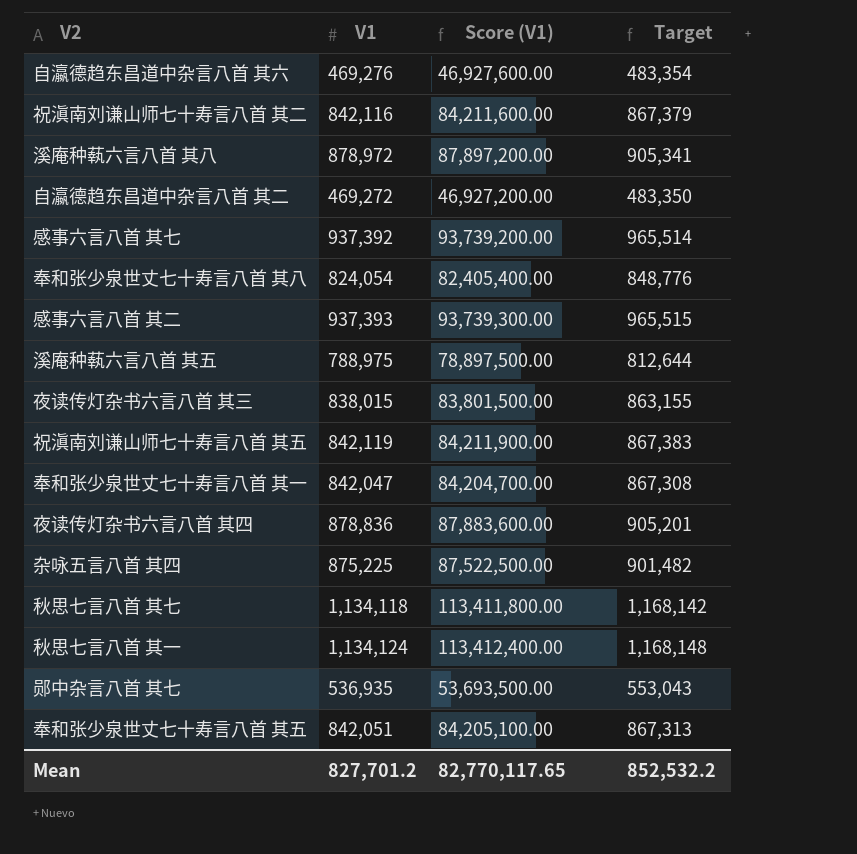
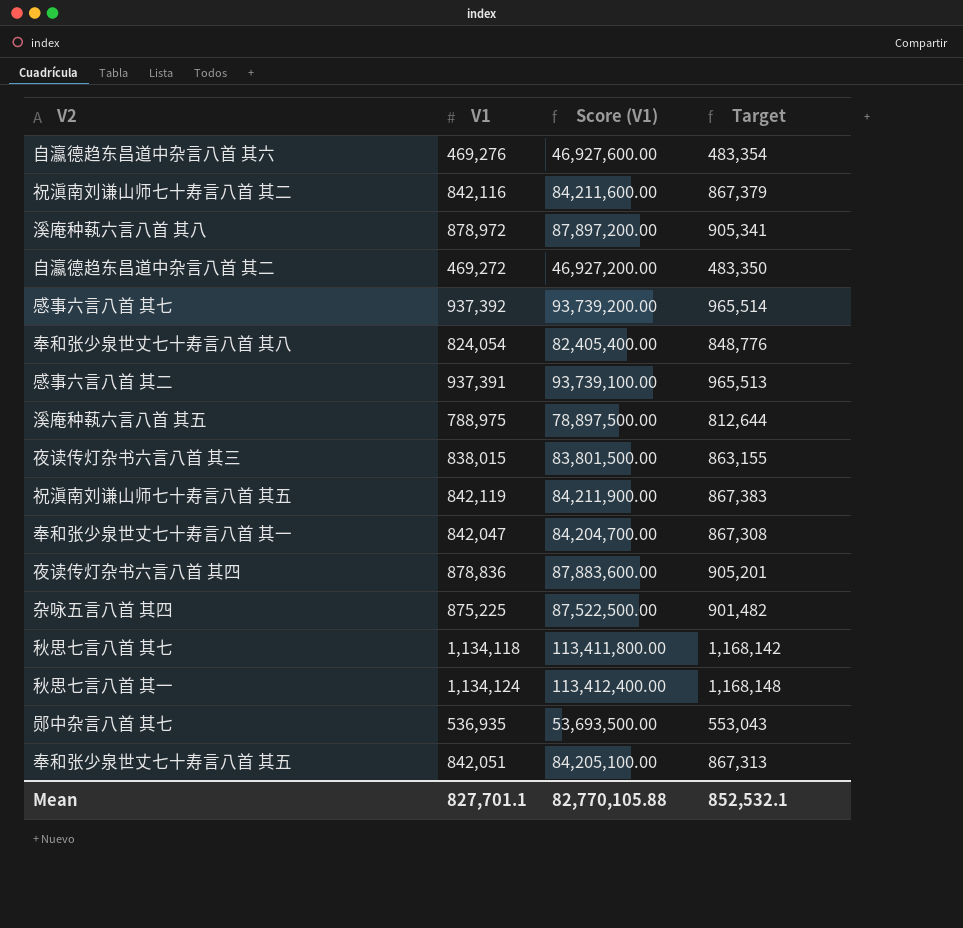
感事六言八首 其二 | V1: 937,393 -> 937,391
感事六言八首 其二 | Score (V1): 93,739,300.00 -> 93,739,100.00
感事六言八首 其二 | Target: 965,515 -> 965,513
Mean | V1: 827,701.2 -> 827,701.1
Mean | Score (V1): 82,770,117.65 -> 82,770,105.88
Mean | Target: 852,532.2 -> 852,532.1

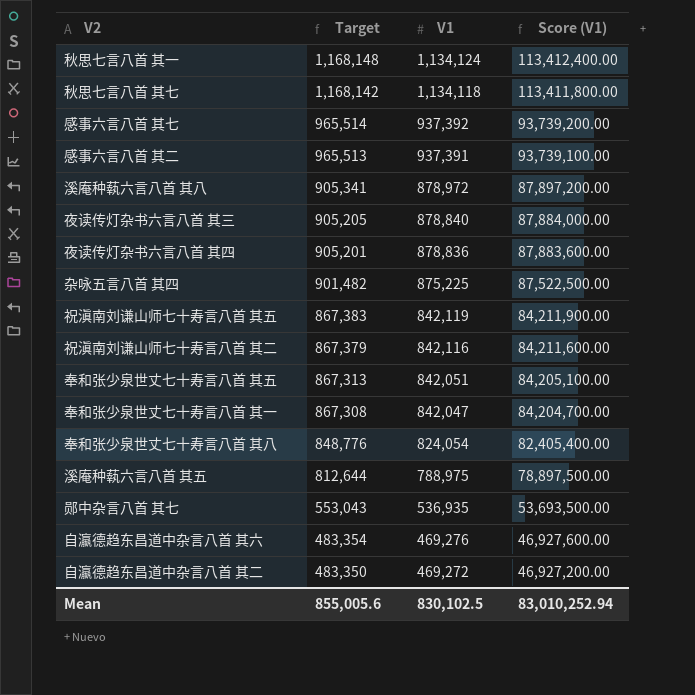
row order: none -> Target descending
column Target | position: 4 -> 2
夜读传灯杂书六言八首 其三 | Target: 863,155 -> 905,205
夜读传灯杂书六言八首 其三 | V1: 838,015 -> 878,840
夜读传灯杂书六言八首 其三 | Score (V1): 83,801,500.00 -> 87,884,000.00
Mean | Target: 852,532.1 -> 855,005.6
Mean | V1: 827,701.1 -> 830,102.5
Mean | Score (V1): 82,770,105.88 -> 83,010,252.94

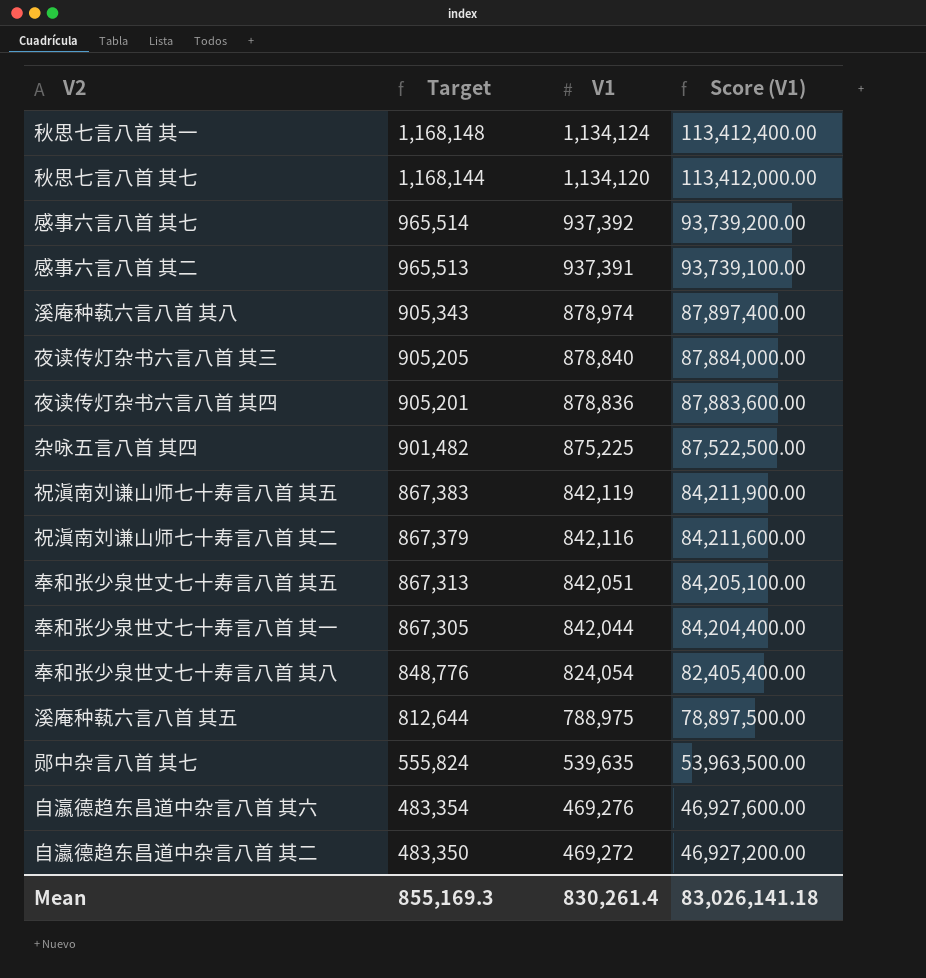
秋思七言八首 其七 | Target: 1,168,142 -> 1,168,144
秋思七言八首 其七 | V1: 1,134,118 -> 1,134,120
秋思七言八首 其七 | Score (V1): 113,411,800.00 -> 113,412,000.00
溪庵种蓻六言八首 其八 | Target: 905,341 -> 905,343
溪庵种蓻六言八首 其八 | V1: 878,972 -> 878,974
溪庵种蓻六言八首 其八 | Score (V1): 87,897,200.00 -> 87,897,400.00
奉和张少泉世丈七十寿言八首 其一 | Target: 867,308 -> 867,305
奉和张少泉世丈七十寿言八首 其一 | V1: 842,047 -> 842,044
奉和张少泉世丈七十寿言八首 其一 | Score (V1): 84,204,700.00 -> 84,204,400.00
郧中杂言八首 其七 | Target: 553,043 -> 555,824
郧中杂言八首 其七 | V1: 536,935 -> 539,635
郧中杂言八首 其七 | Score (V1): 53,693,500.00 -> 53,963,500.00
Mean | Target: 855,005.6 -> 855,169.3
Mean | V1: 830,102.5 -> 830,261.4
Mean | Score (V1): 83,010,252.94 -> 83,026,141.18

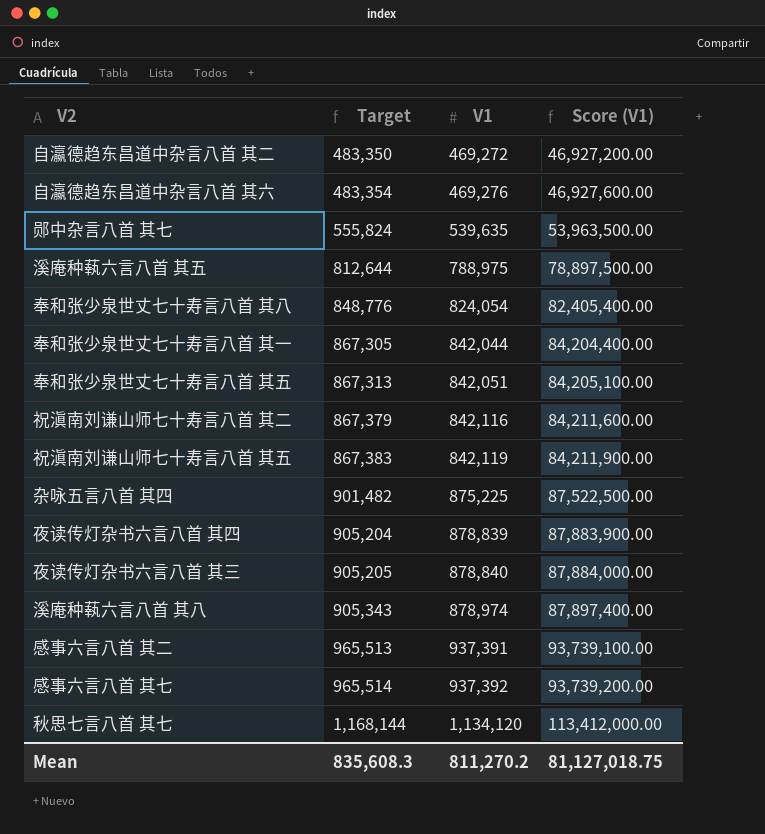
row order: Target descending -> Target ascending
row 秋思七言八首 其一: 1,168,148 | 1,134,124 | 113,412,400.00 -> none
夜读传灯杂书六言八首 其四 | Target: 905,201 -> 905,204
夜读传灯杂书六言八首 其四 | V1: 878,836 -> 878,839
夜读传灯杂书六言八首 其四 | Score (V1): 87,883,600.00 -> 87,883,900.00
Mean | Target: 855,169.3 -> 835,608.3
Mean | V1: 830,261.4 -> 811,270.2
Mean | Score (V1): 83,026,141.18 -> 81,127,018.75

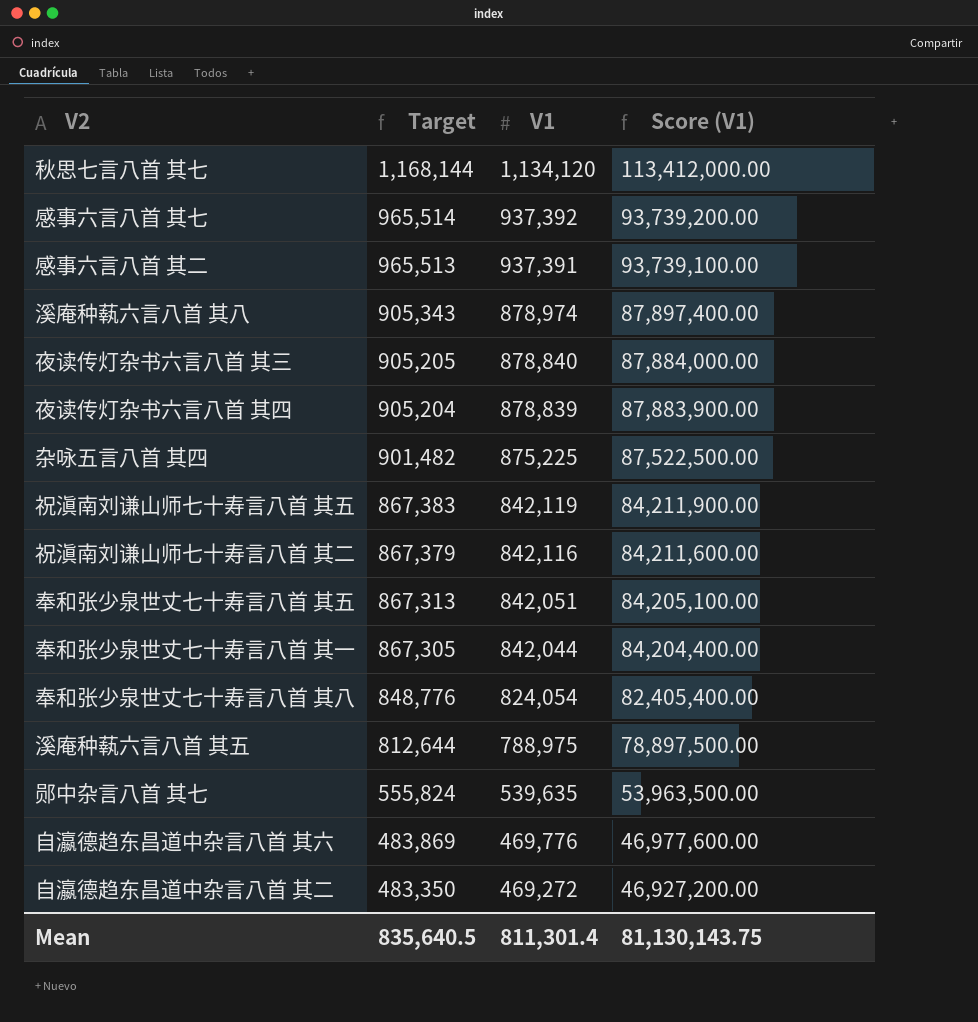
row order: Target ascending -> Target descending
自瀛德趋东昌道中杂言八首 其六 | Target: 483,354 -> 483,869
自瀛德趋东昌道中杂言八首 其六 | V1: 469,276 -> 469,776
自瀛德趋东昌道中杂言八首 其六 | Score (V1): 46,927,600.00 -> 46,977,600.00
Mean | Target: 835,608.3 -> 835,640.5
Mean | V1: 811,270.2 -> 811,301.4
Mean | Score (V1): 81,127,018.75 -> 81,130,143.75

